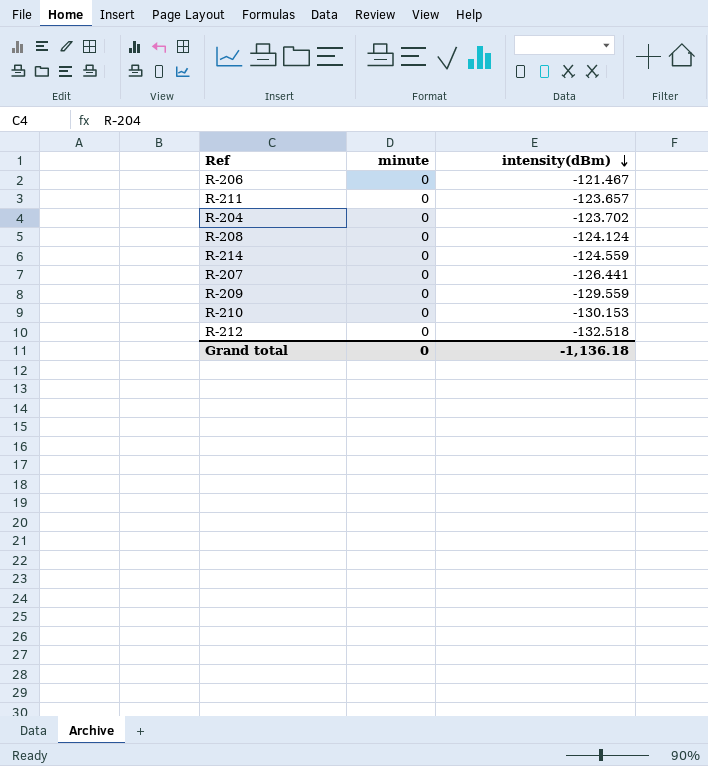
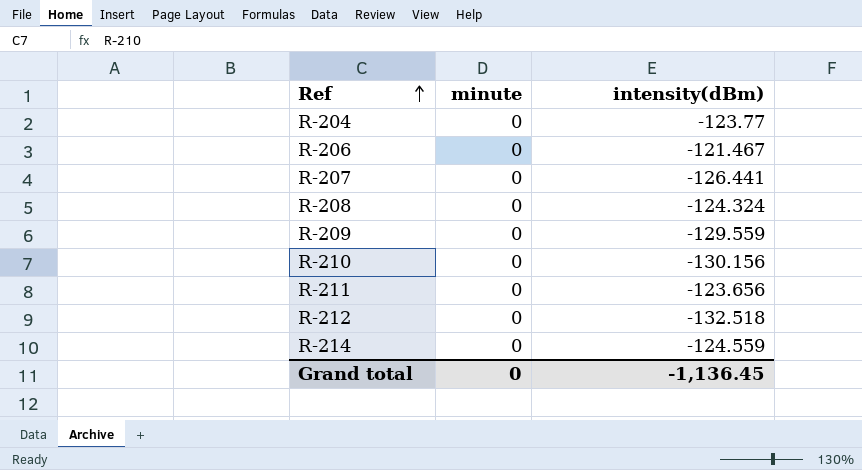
row order: intensity(dBm) descending -> Ref ascending
R-204 | intensity(dBm): -123.702 -> -123.77
R-208 | intensity(dBm): -124.124 -> -124.324
R-210 | intensity(dBm): -130.153 -> -130.156
R-211 | intensity(dBm): -123.657 -> -123.656
Grand total | intensity(dBm): -1,136.18 -> -1,136.45

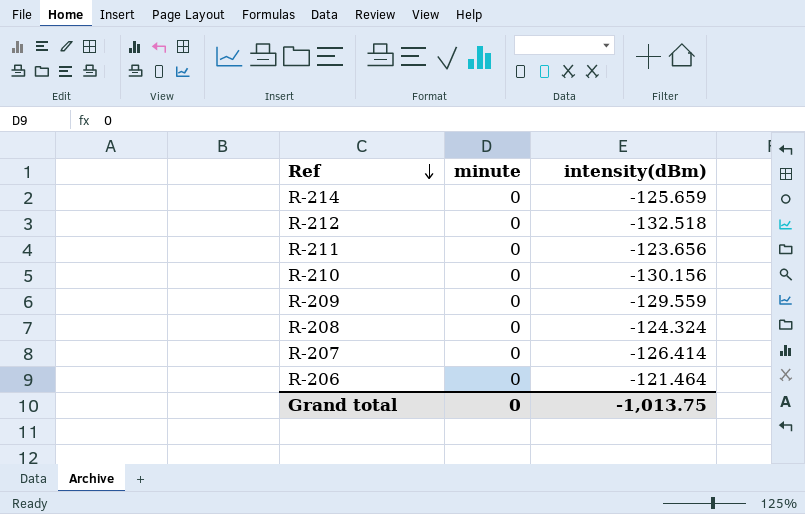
row order: Ref ascending -> Ref descending
row R-204: 0 | -123.77 -> none
R-214 | intensity(dBm): -124.559 -> -125.659
R-207 | intensity(dBm): -126.441 -> -126.414
R-206 | intensity(dBm): -121.467 -> -121.464
Grand total | intensity(dBm): -1,136.45 -> -1,013.75

